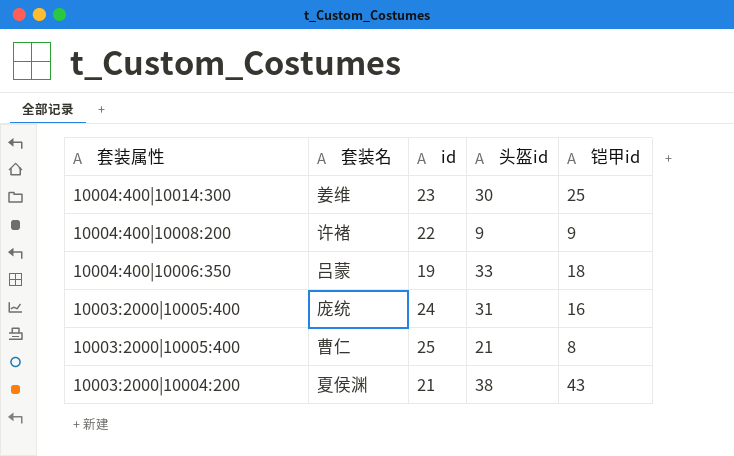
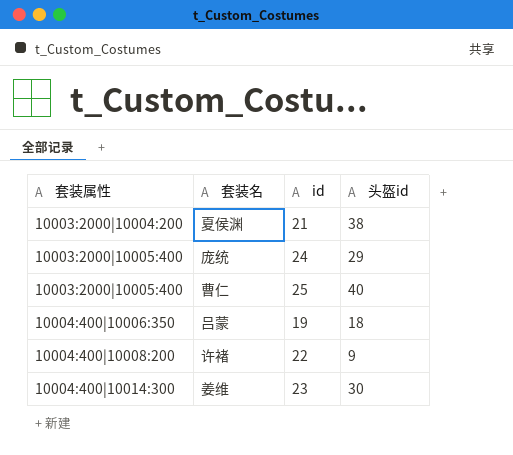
row order: 套装属性 descending -> 套装属性 ascending
column 铠甲id | position: 5 -> none
庞统 | 头盔id: 31 -> 29
曹仁 | 头盔id: 21 -> 40
吕蒙 | 头盔id: 33 -> 18

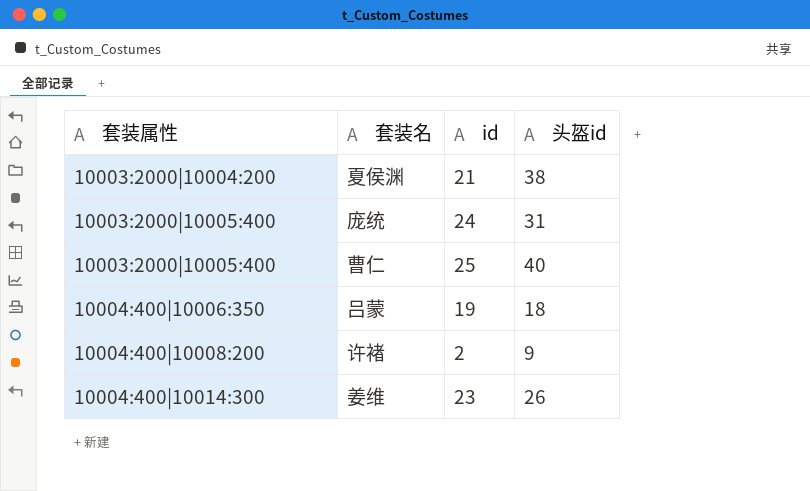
庞统 | 头盔id: 29 -> 31
许褚 | id: 22 -> 2
姜维 | 头盔id: 30 -> 26

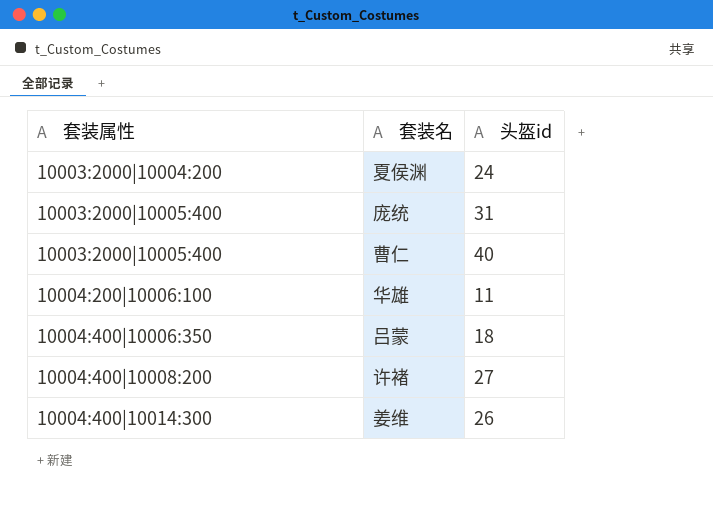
column id | position: 3 -> none
夏侯渊 | 头盔id: 38 -> 24
row 华雄: none -> 10004:200|10006:100 | 11
许褚 | 头盔id: 9 -> 27

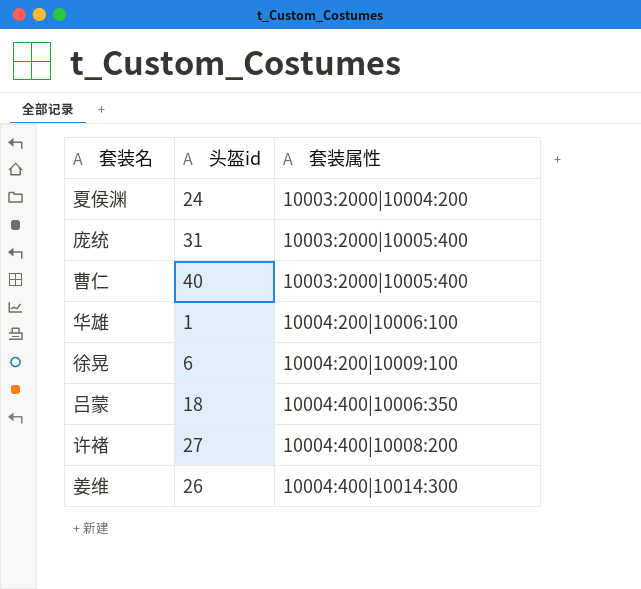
column 套装属性 | position: 1 -> 3
华雄 | 头盔id: 11 -> 1
row 徐晃: none -> 6 | 10004:200|10009:100

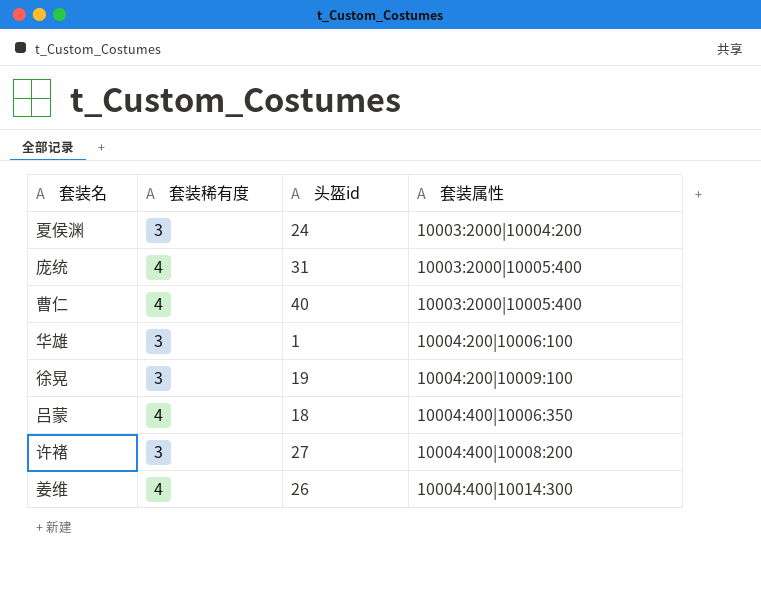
column 套装稀有度 | position: none -> 2
徐晃 | 头盔id: 6 -> 19

